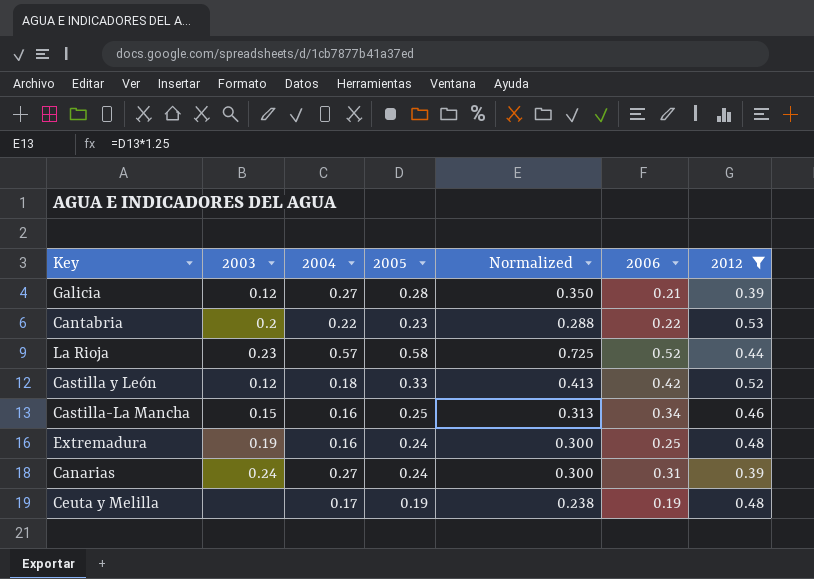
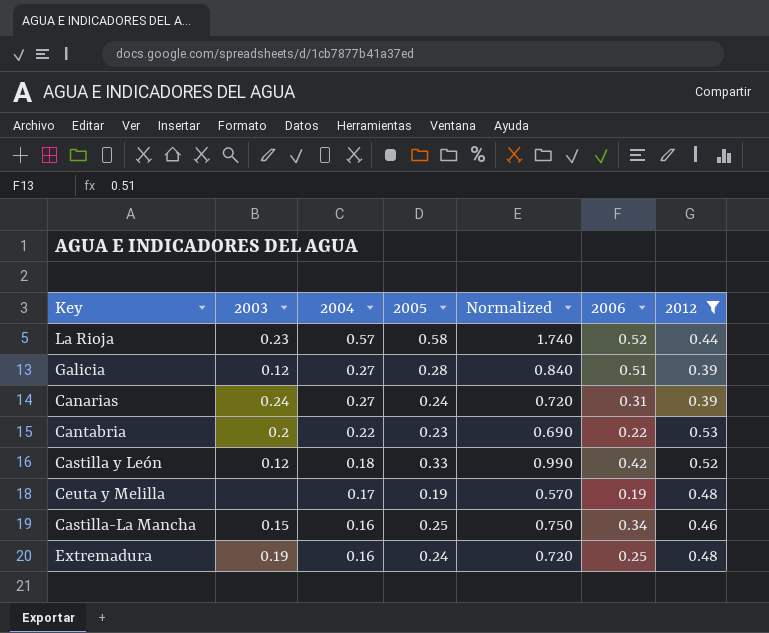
row order: none -> 2004 descending
column Normalized | formula: [2005] * 1.25 -> [2005] * 3
Galicia | 2006: 0.21 -> 0.51

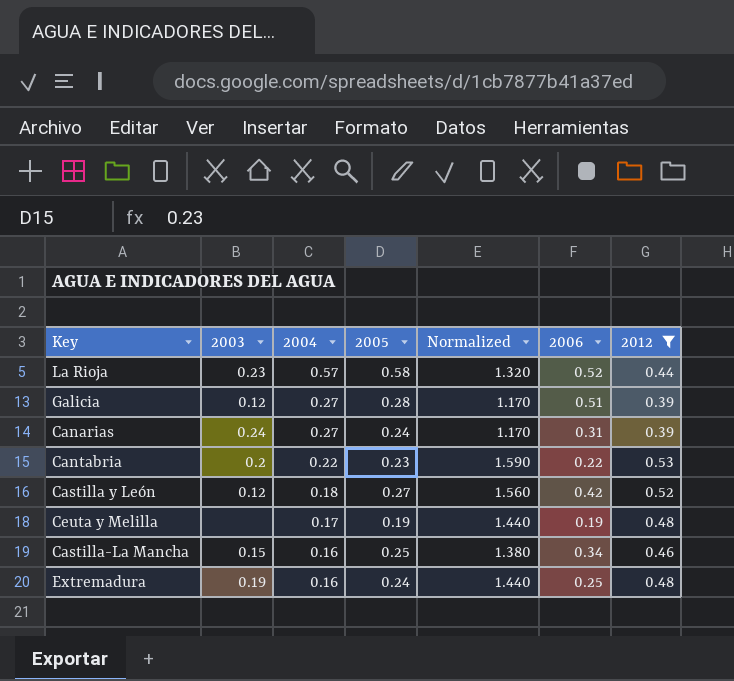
column Normalized | formula: [2005] * 3 -> [2012] * 3
Castilla y León | 2005: 0.33 -> 0.27

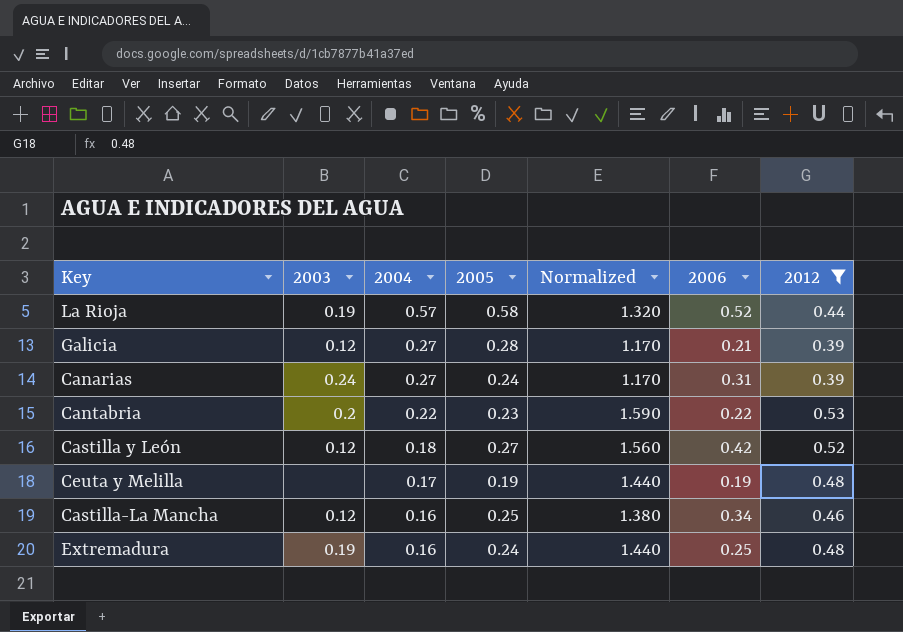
La Rioja | 2003: 0.23 -> 0.19
Galicia | 2006: 0.51 -> 0.21
Castilla-La Mancha | 2003: 0.15 -> 0.12

